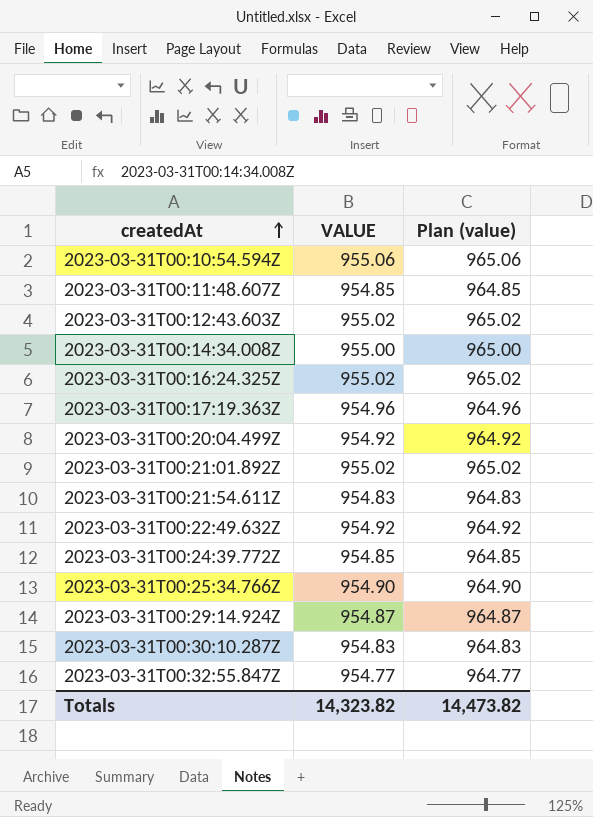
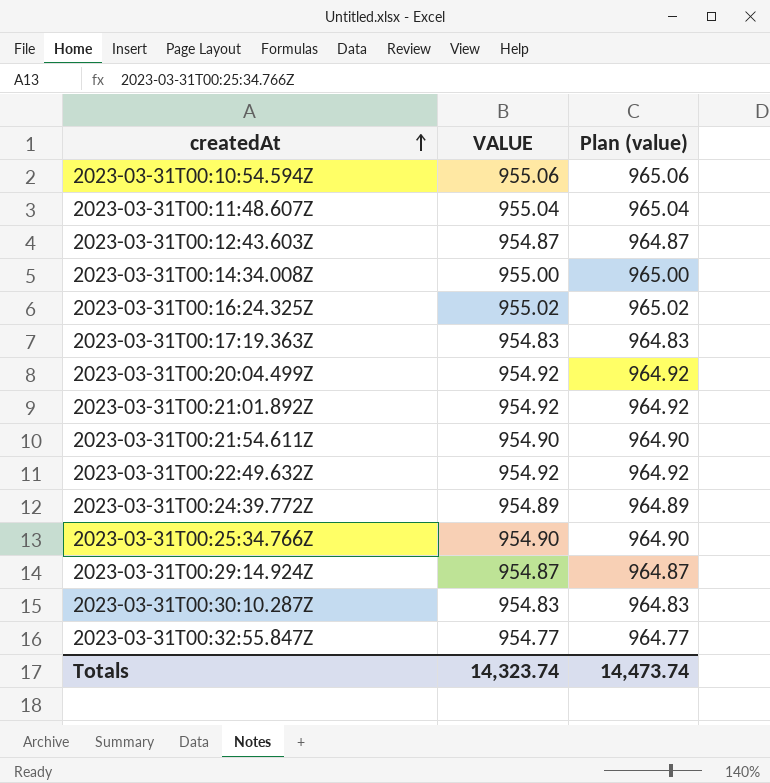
2023-03-31T00:11:48.607Z | VALUE: 954.85 -> 955.04
2023-03-31T00:11:48.607Z | Plan (value): 964.85 -> 965.04
2023-03-31T00:12:43.603Z | VALUE: 955.02 -> 954.87
2023-03-31T00:12:43.603Z | Plan (value): 965.02 -> 964.87
2023-03-31T00:17:19.363Z | VALUE: 954.96 -> 954.83
2023-03-31T00:17:19.363Z | Plan (value): 964.96 -> 964.83
2023-03-31T00:21:01.892Z | VALUE: 955.02 -> 954.92
2023-03-31T00:21:01.892Z | Plan (value): 965.02 -> 964.92
2023-03-31T00:21:54.611Z | VALUE: 954.83 -> 954.90
2023-03-31T00:21:54.611Z | Plan (value): 964.83 -> 964.90
2023-03-31T00:24:39.772Z | VALUE: 954.85 -> 954.89
2023-03-31T00:24:39.772Z | Plan (value): 964.85 -> 964.89
Totals | VALUE: 14,323.82 -> 14,323.74
Totals | Plan (value): 14,473.82 -> 14,473.74

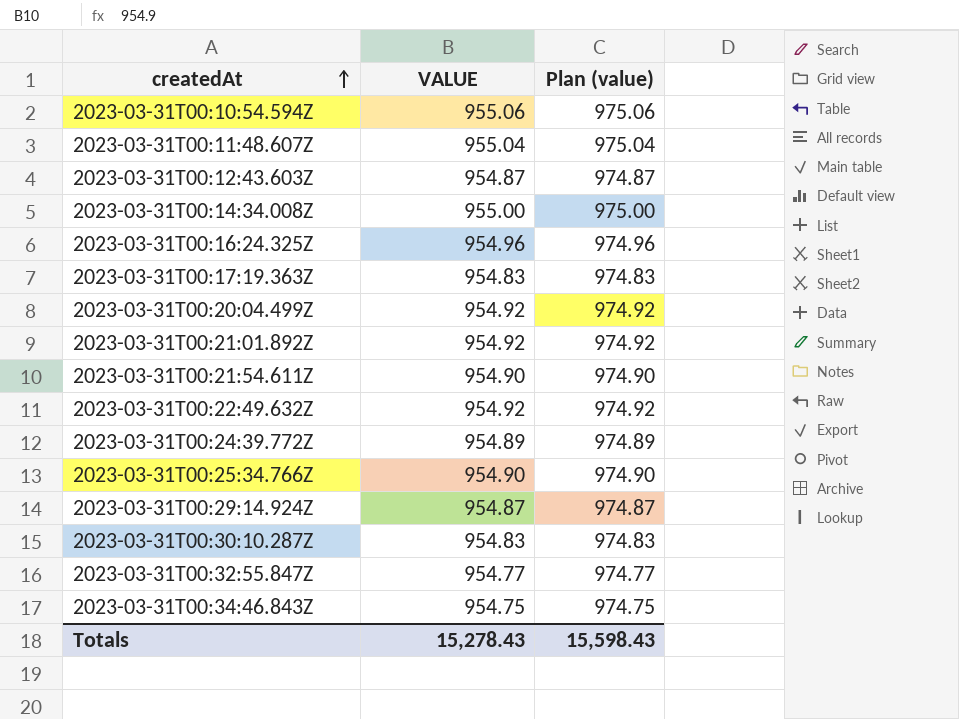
column Plan (value) | formula: [VALUE] + 10 -> [VALUE] + 20
2023-03-31T00:16:24.325Z | VALUE: 955.02 -> 954.96
row 2023-03-31T00:34:46.843Z: none -> 954.75 | 974.75
Totals | VALUE: 14,323.74 -> 15,278.43
Totals | Plan (value): 14,473.74 -> 15,598.43

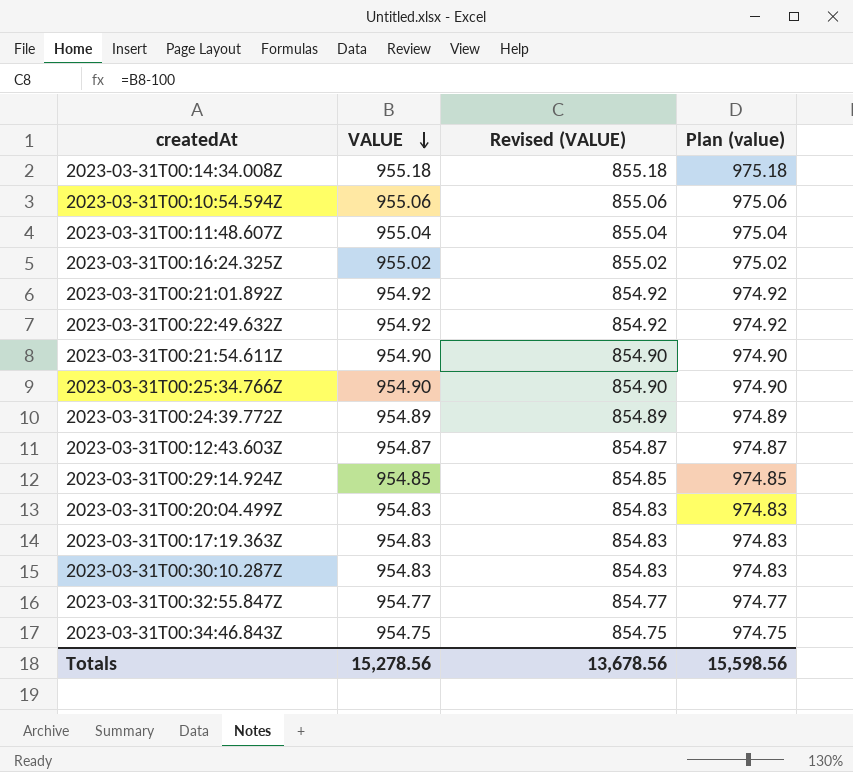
row order: createdAt ascending -> VALUE descending
column Revised (VALUE) | formula: none -> [VALUE] - 100
2023-03-31T00:14:34.008Z | VALUE: 955.00 -> 955.18
2023-03-31T00:14:34.008Z | Plan (value): 975.00 -> 975.18
2023-03-31T00:16:24.325Z | VALUE: 954.96 -> 955.02
2023-03-31T00:16:24.325Z | Plan (value): 974.96 -> 975.02
2023-03-31T00:29:14.924Z | VALUE: 954.87 -> 954.85
2023-03-31T00:29:14.924Z | Plan (value): 974.87 -> 974.85
2023-03-31T00:20:04.499Z | VALUE: 954.92 -> 954.83
2023-03-31T00:20:04.499Z | Plan (value): 974.92 -> 974.83
Totals | VALUE: 15,278.43 -> 15,278.56
Totals | Plan (value): 15,598.43 -> 15,598.56

